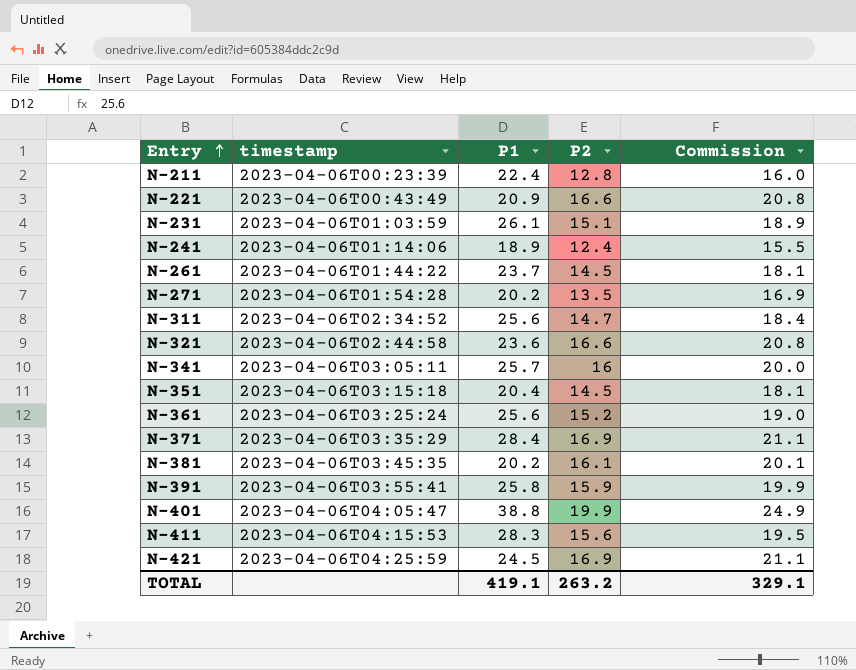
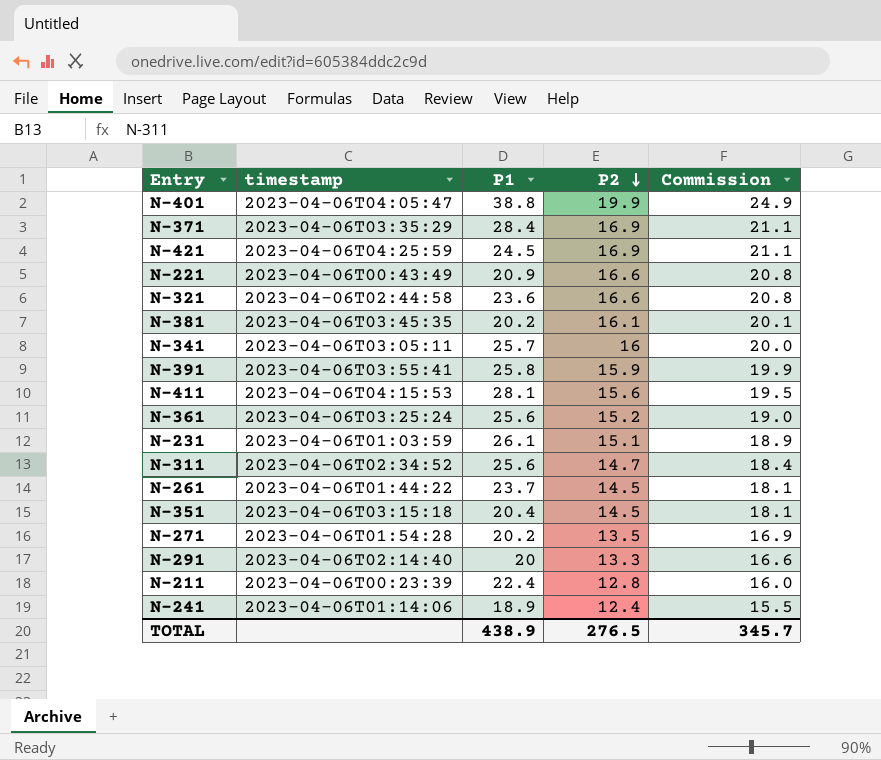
row order: Entry ascending -> P2 descending
N-411 | P1: 28.3 -> 28.1
row N-291: none -> 2023-04-06T02:14:40 | 20 | 13.3 | 16.6
TOTAL | P1: 419.1 -> 438.9
TOTAL | P2: 263.2 -> 276.5
TOTAL | Commission: 329.1 -> 345.7

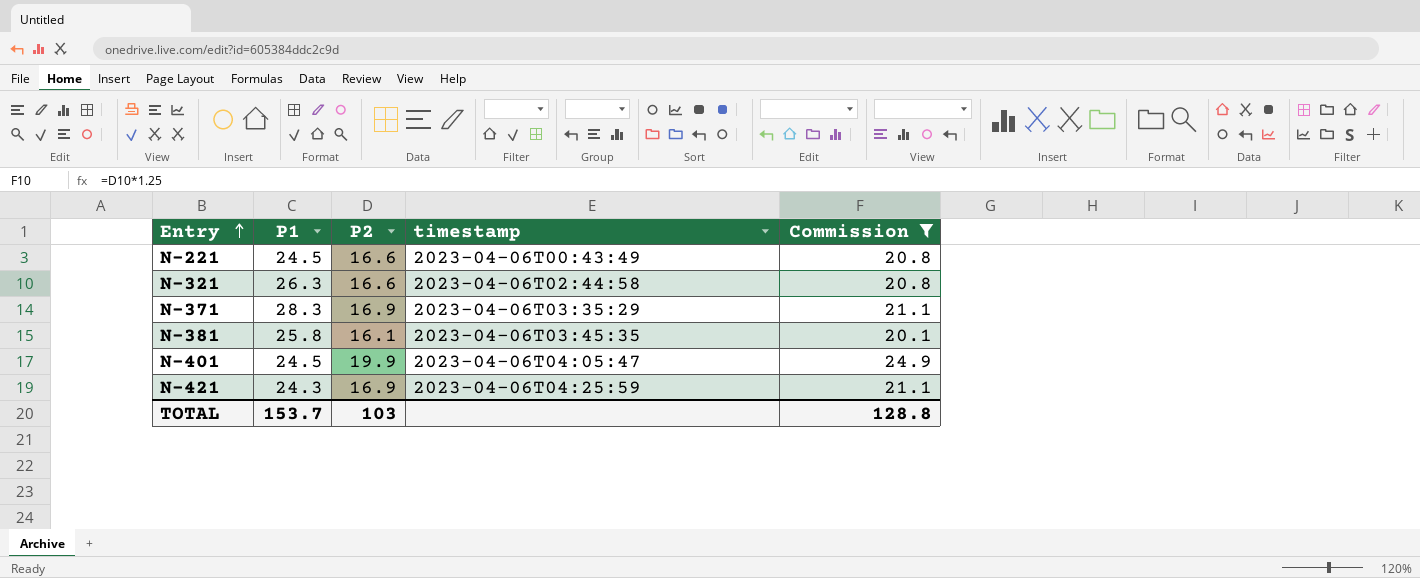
filter: none -> Commission >= 20.1
row order: P2 descending -> Entry ascending
column timestamp | position: 2 -> 4
N-221 | P1: 20.9 -> 24.5
N-321 | P1: 23.6 -> 26.3
N-371 | P1: 28.4 -> 28.3
N-381 | P1: 20.2 -> 25.8
N-401 | P1: 38.8 -> 24.5
N-421 | P1: 24.5 -> 24.3
TOTAL | P1: 438.9 -> 153.7
TOTAL | P2: 276.5 -> 103
TOTAL | Commission: 345.7 -> 128.8

